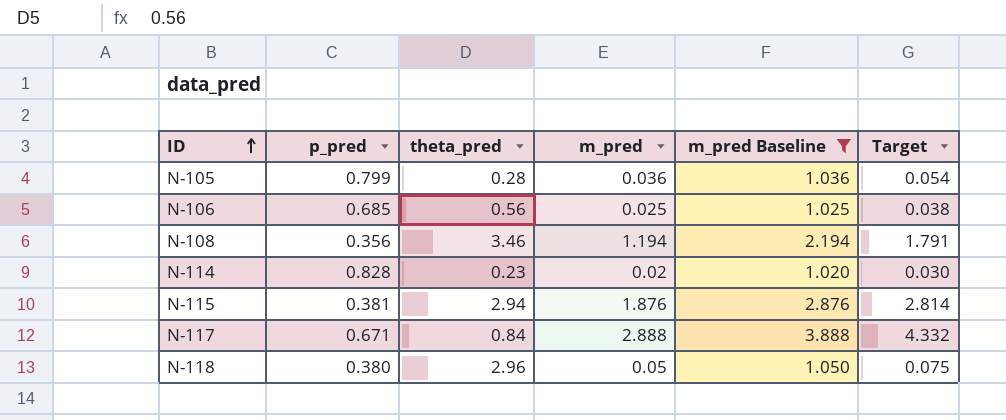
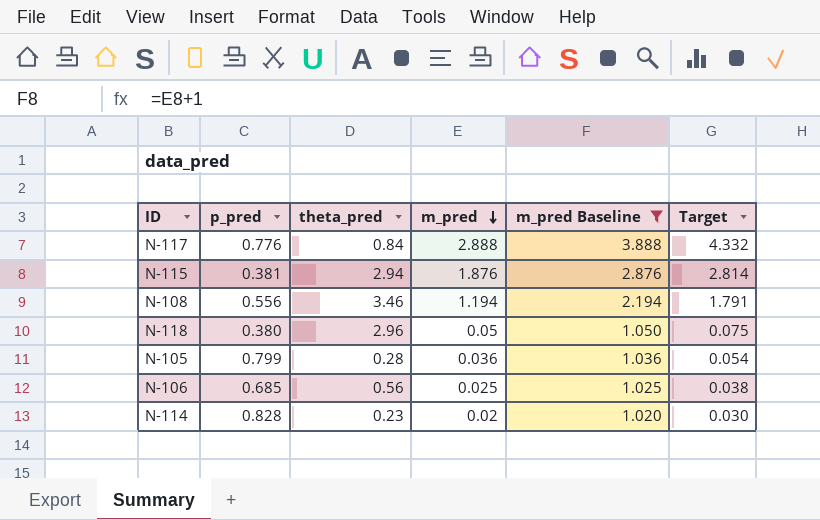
row order: ID ascending -> m_pred descending
N-117 | p_pred: 0.671 -> 0.776
N-108 | p_pred: 0.356 -> 0.556

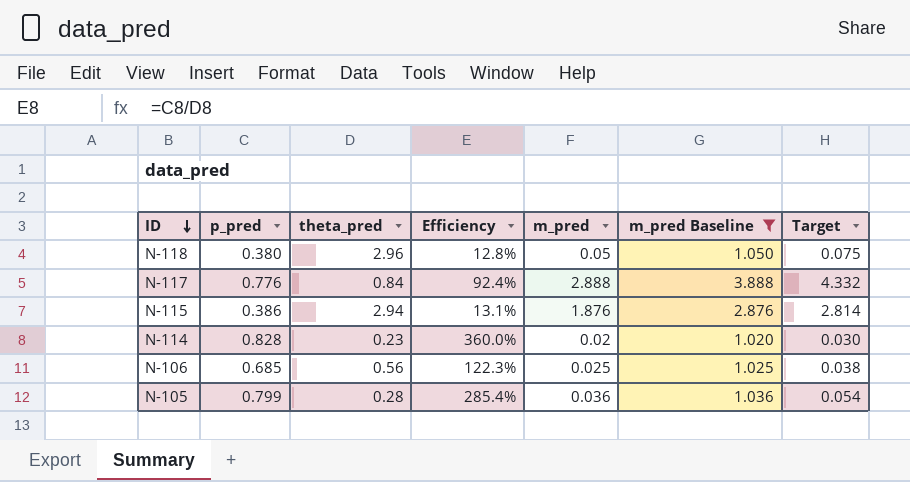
row order: m_pred descending -> ID descending
column Efficiency | formula: none -> [p_pred] / [theta_pred]
row N-108: 0.556 | 3.46 | 1.194 | 2.194 | 1.791 -> none
N-115 | p_pred: 0.381 -> 0.386

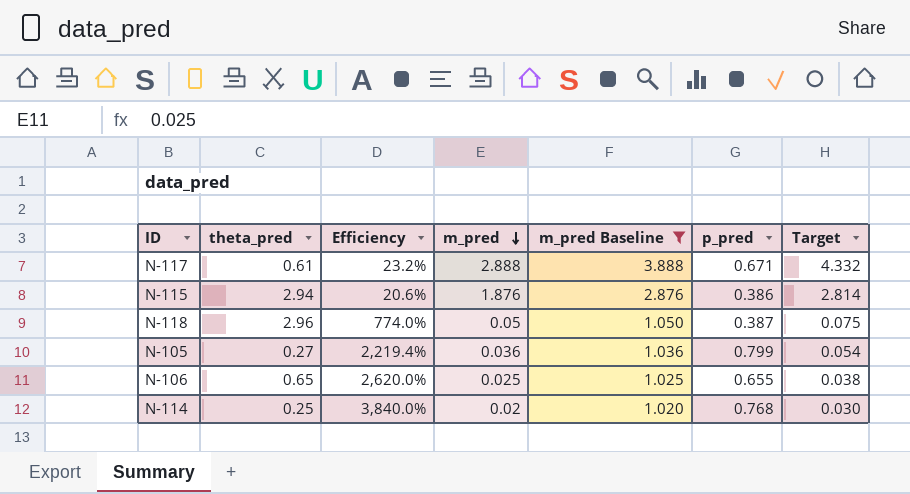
row order: ID descending -> m_pred descending
column Efficiency | formula: [p_pred] / [theta_pred] -> [p_pred] / [m_pred]
column p_pred | position: 2 -> 6
N-117 | theta_pred: 0.84 -> 0.61
N-117 | p_pred: 0.776 -> 0.671
N-118 | p_pred: 0.380 -> 0.387
N-105 | theta_pred: 0.28 -> 0.27
N-106 | theta_pred: 0.56 -> 0.65
N-106 | p_pred: 0.685 -> 0.655
N-114 | theta_pred: 0.23 -> 0.25
N-114 | p_pred: 0.828 -> 0.768

